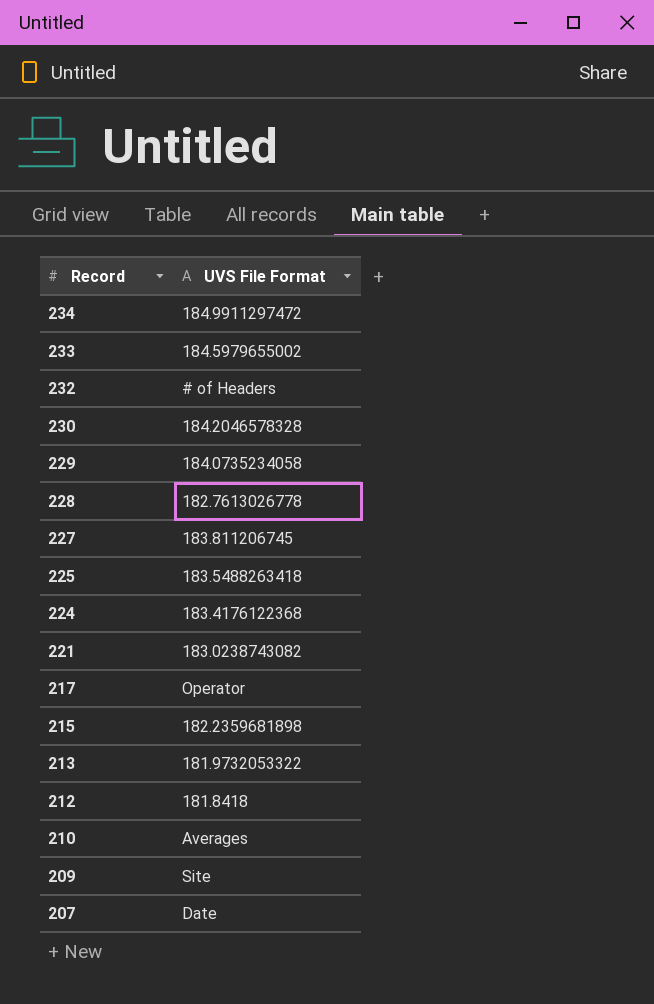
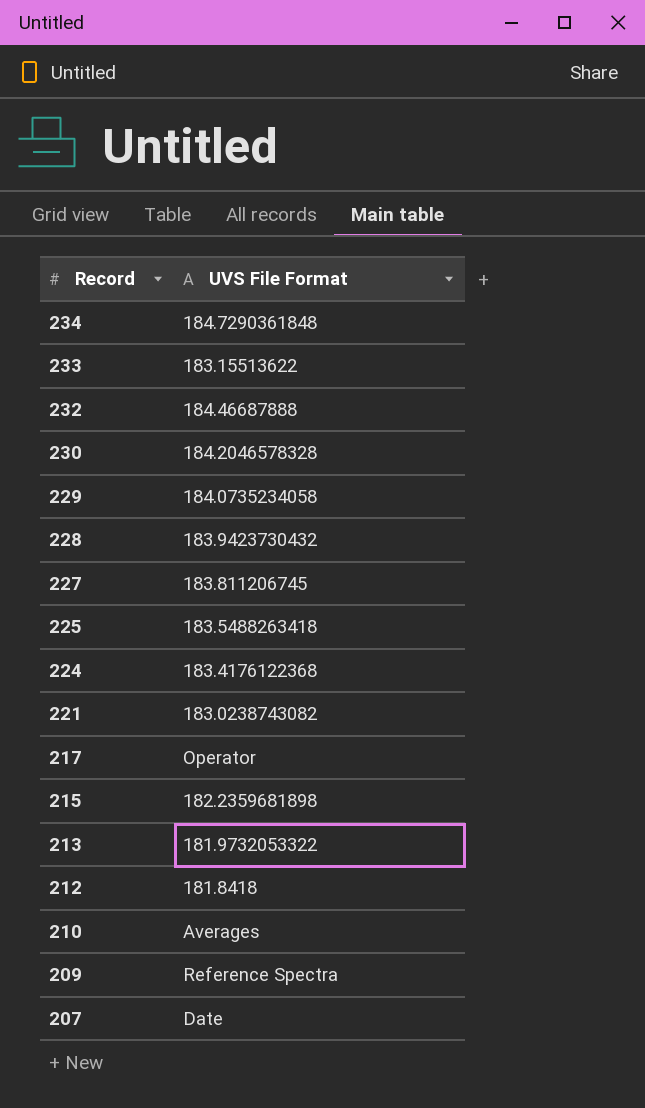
234 | UVS File Format: 184.9911297472 -> 184.7290361848
233 | UVS File Format: 184.5979655002 -> 183.15513622
232 | UVS File Format: # of Headers -> 184.46687888
228 | UVS File Format: 182.7613026778 -> 183.9423730432
209 | UVS File Format: Site -> Reference Spectra

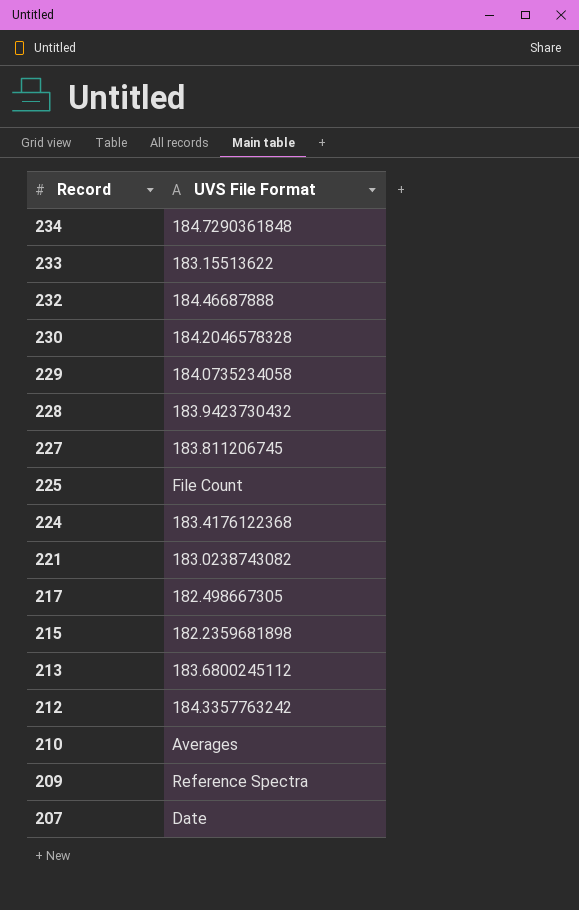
225 | UVS File Format: 183.5488263418 -> File Count
217 | UVS File Format: Operator -> 182.498667305
213 | UVS File Format: 181.9732053322 -> 183.6800245112
212 | UVS File Format: 181.8418 -> 184.3357763242

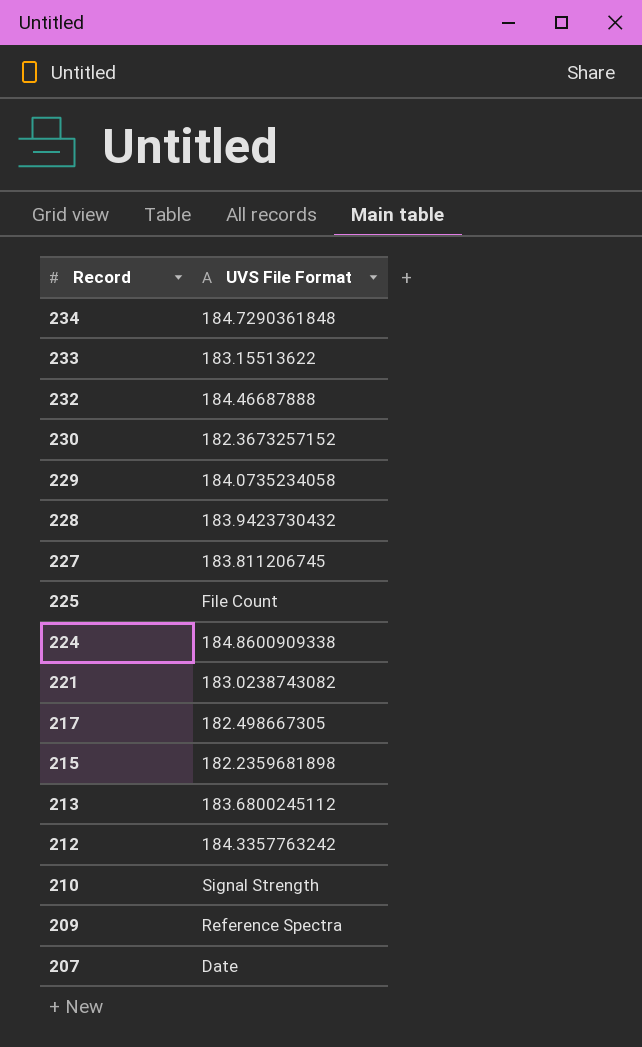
230 | UVS File Format: 184.2046578328 -> 182.3673257152
224 | UVS File Format: 183.4176122368 -> 184.8600909338
210 | UVS File Format: Averages -> Signal Strength

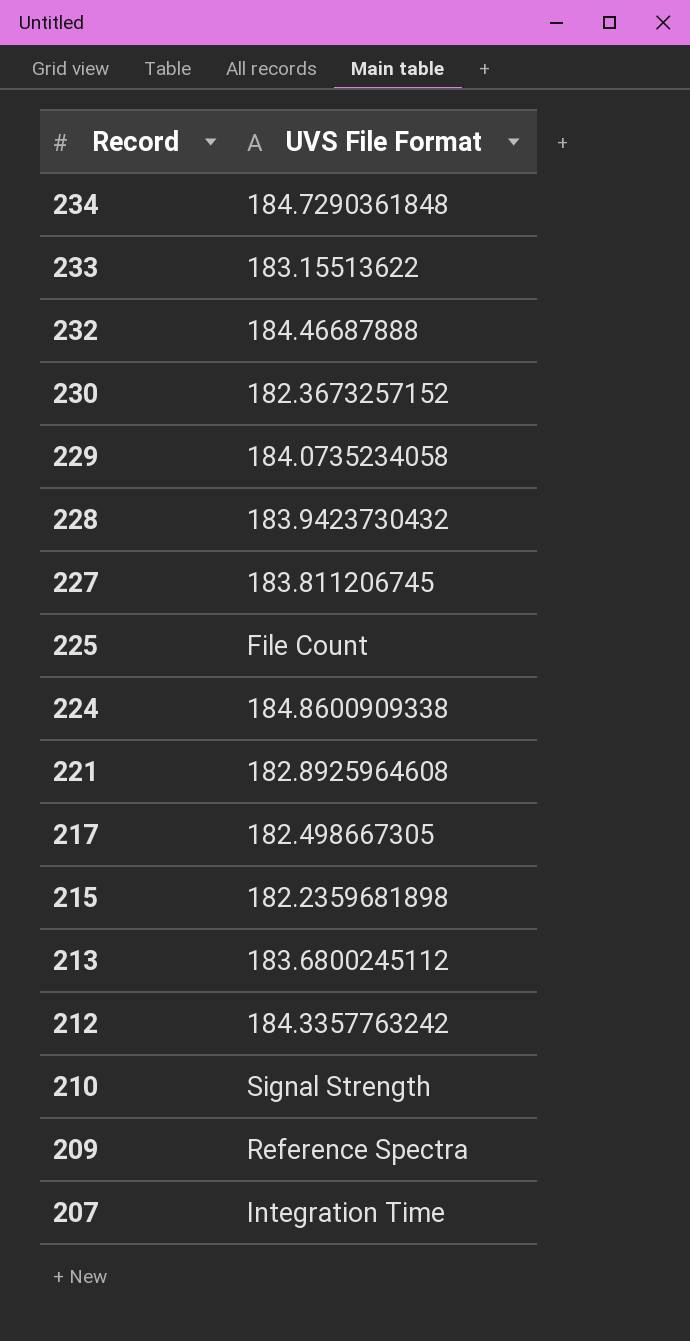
221 | UVS File Format: 183.0238743082 -> 182.8925964608
207 | UVS File Format: Date -> Integration Time

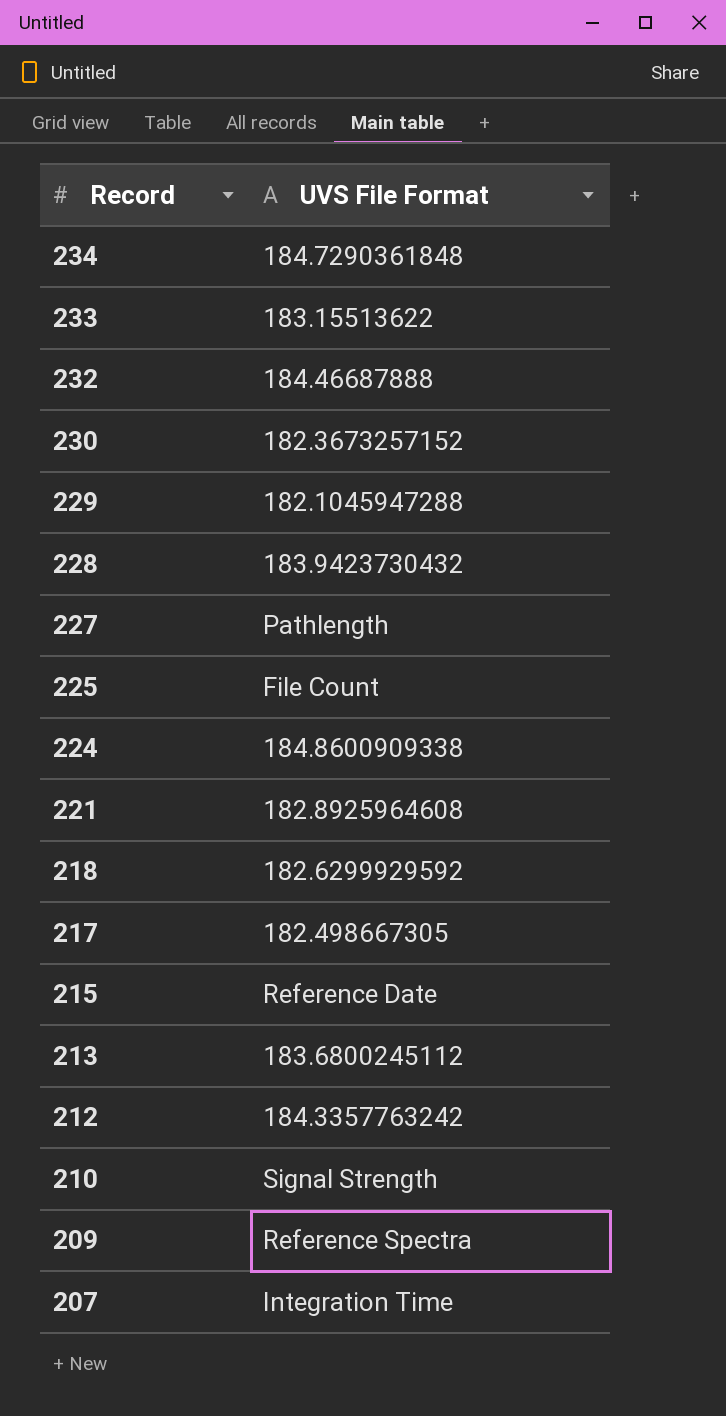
229 | UVS File Format: 184.0735234058 -> 182.1045947288
227 | UVS File Format: 183.811206745 -> Pathlength
row 218: none -> 182.6299929592
215 | UVS File Format: 182.2359681898 -> Reference Date

